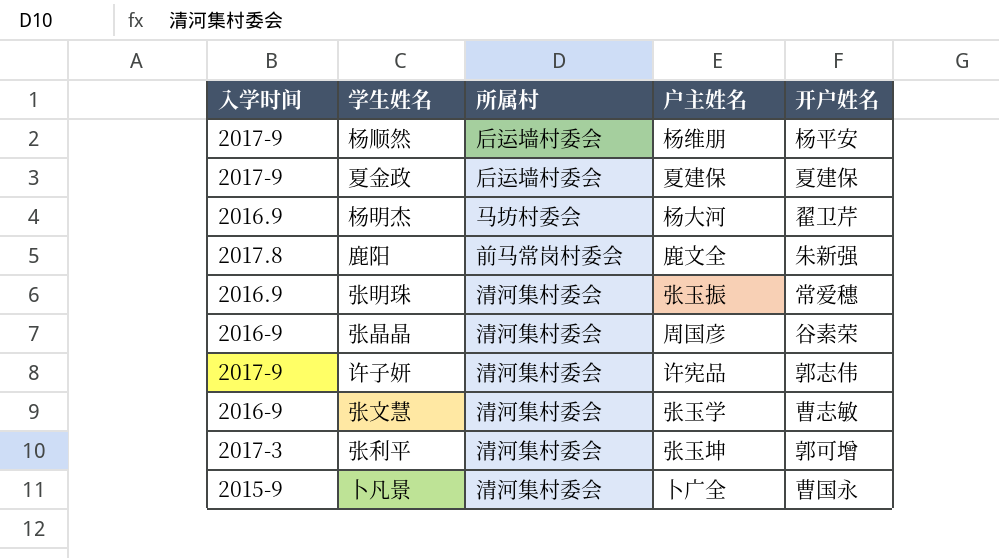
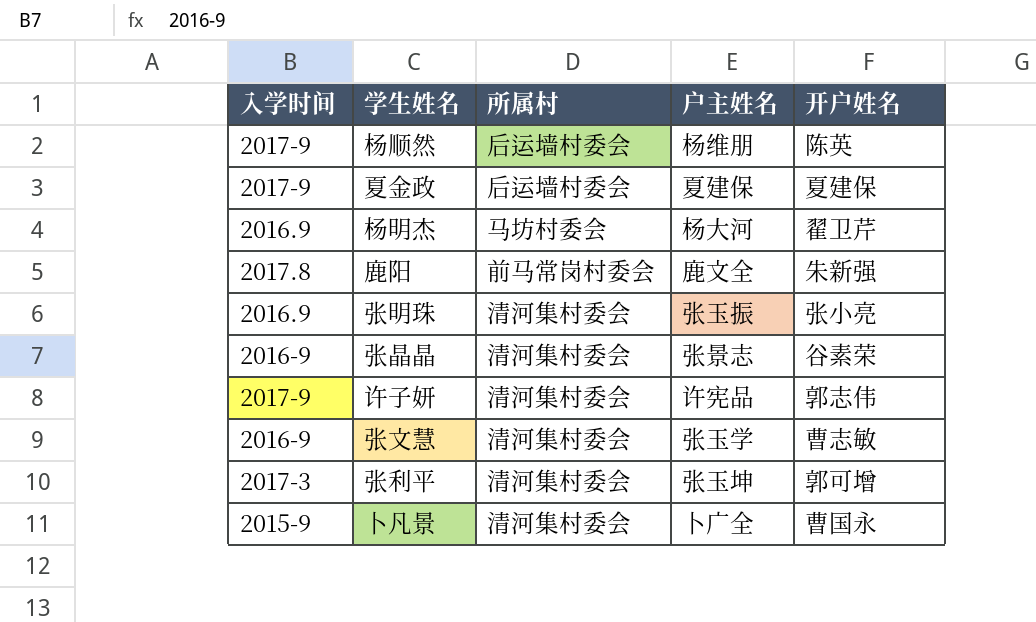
杨顺然 | 开户姓名: 杨平安 -> 陈英
张明珠 | 开户姓名: 常爱穗 -> 张小亮
张晶晶 | 户主姓名: 周国彦 -> 张景志

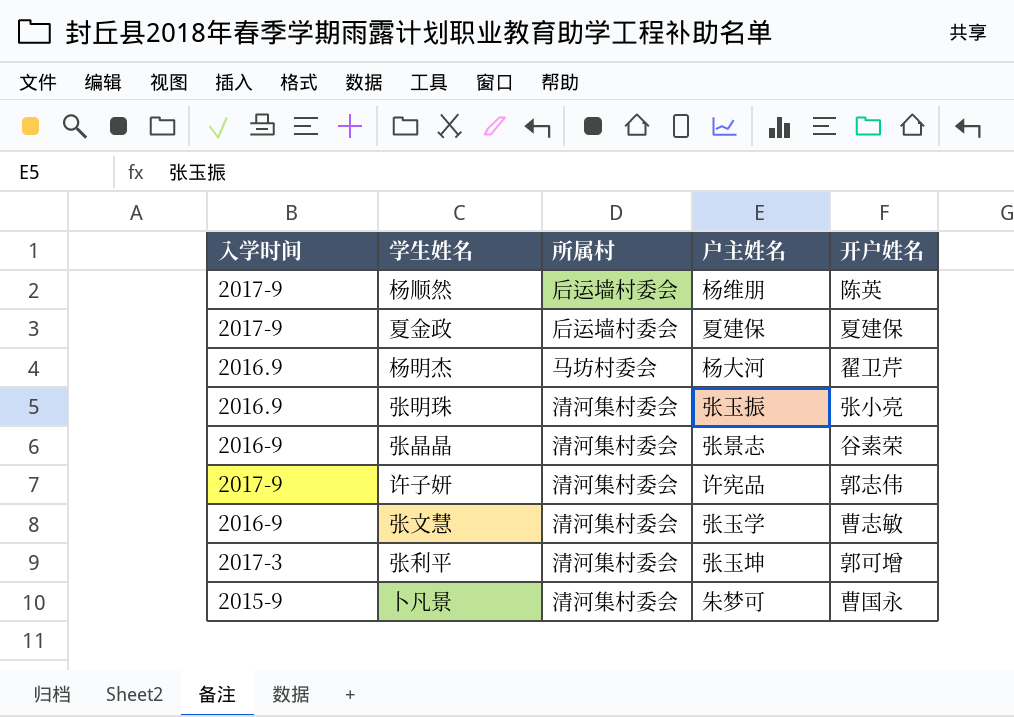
row 鹿阳: 2017.8 | 前马常岗村委会 | 鹿文全 | 朱新强 -> none
卜凡景 | 户主姓名: 卜广全 -> 朱梦可

